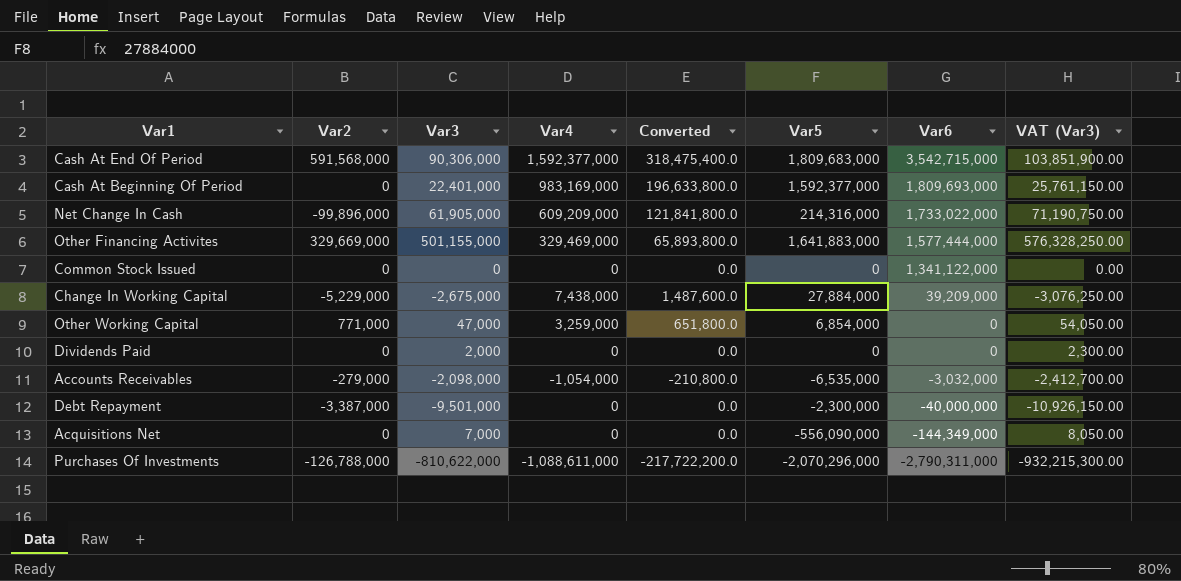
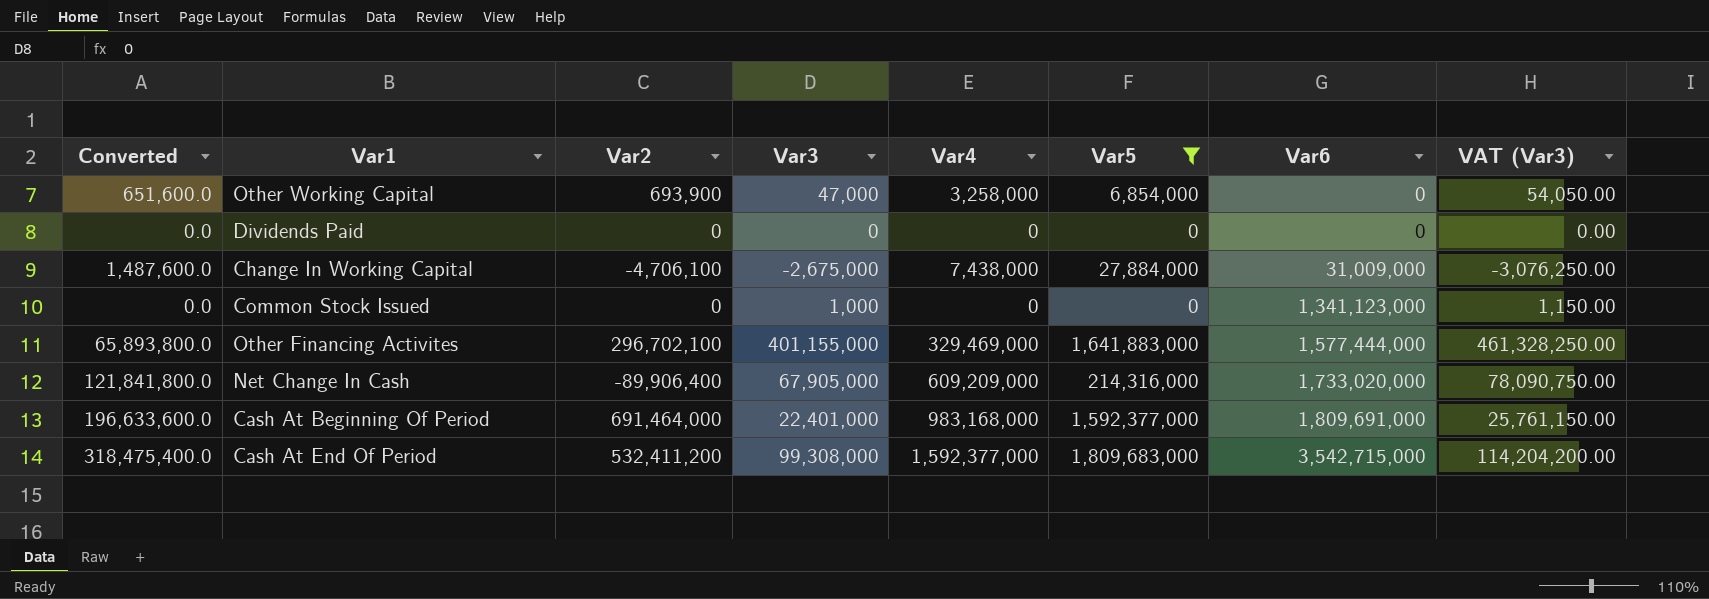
filter: none -> Var5 >= 0
row order: Var6 descending -> Var6 ascending
column Converted | position: 5 -> 1
Other Working Capital | Converted: 651,800.0 -> 651,600.0
Other Working Capital | Var2: 771,000 -> 693,900
Other Working Capital | Var4: 3,259,000 -> 3,258,000
Dividends Paid | Var3: 2,000 -> 0
Dividends Paid | VAT (Var3): 2,300.00 -> 0.00
Change In Working Capital | Var2: -5,229,000 -> -4,706,100
Change In Working Capital | Var6: 39,209,000 -> 31,009,000
Common Stock Issued | Var3: 0 -> 1,000
Common Stock Issued | Var6: 1,341,122,000 -> 1,341,123,000
Common Stock Issued | VAT (Var3): 0.00 -> 1,150.00
Other Financing Activites | Var2: 329,669,000 -> 296,702,100
Other Financing Activites | Var3: 501,155,000 -> 401,155,000
Other Financing Activites | VAT (Var3): 576,328,250.00 -> 461,328,250.00
Net Change In Cash | Var2: -99,896,000 -> -89,906,400
Net Change In Cash | Var3: 61,905,000 -> 67,905,000
Net Change In Cash | Var6: 1,733,022,000 -> 1,733,020,000
Net Change In Cash | VAT (Var3): 71,190,750.00 -> 78,090,750.00
Cash At Beginning Of Period | Converted: 196,633,800.0 -> 196,633,600.0
Cash At Beginning Of Period | Var2: 0 -> 691,464,000
Cash At Beginning Of Period | Var4: 983,169,000 -> 983,168,000
Cash At Beginning Of Period | Var6: 1,809,693,000 -> 1,809,691,000
Cash At End Of Period | Var2: 591,568,000 -> 532,411,200
Cash At End Of Period | Var3: 90,306,000 -> 99,308,000
Cash At End Of Period | VAT (Var3): 103,851,900.00 -> 114,204,200.00

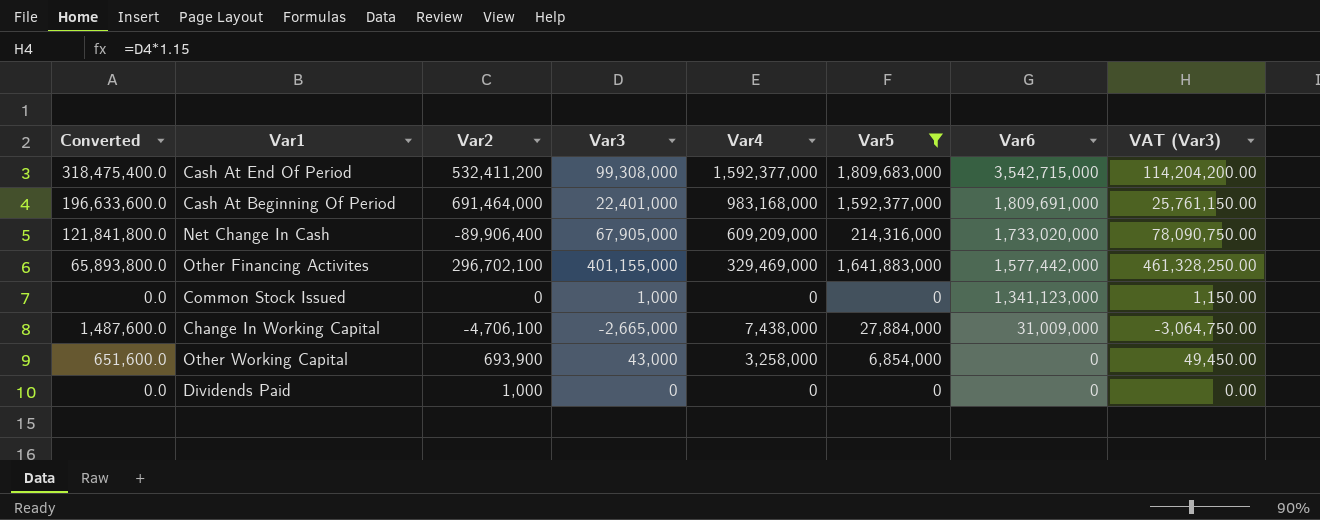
row order: Var6 ascending -> Var6 descending
Other Financing Activites | Var6: 1,577,444,000 -> 1,577,442,000
Change In Working Capital | Var3: -2,675,000 -> -2,665,000
Change In Working Capital | VAT (Var3): -3,076,250.00 -> -3,064,750.00
Other Working Capital | Var3: 47,000 -> 43,000
Other Working Capital | VAT (Var3): 54,050.00 -> 49,450.00
Dividends Paid | Var2: 0 -> 1,000

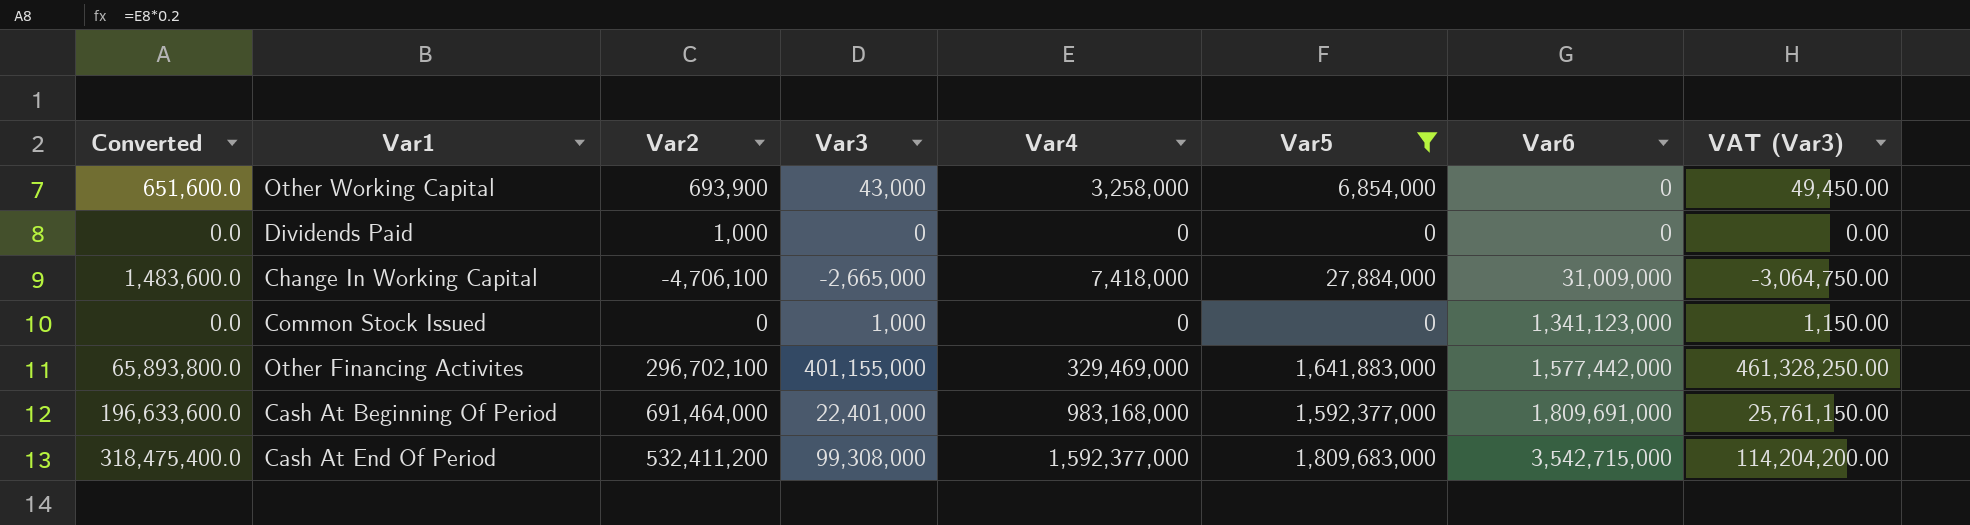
row order: Var6 descending -> Var6 ascending
row Net Change In Cash: 121,841,800.0 | -89,906,400 | 67,905,000 | 609,209,000 | 214,316,000 | 1,733,020,000 | 78,090,750.00 -> none
Change In Working Capital | Converted: 1,487,600.0 -> 1,483,600.0
Change In Working Capital | Var4: 7,438,000 -> 7,418,000

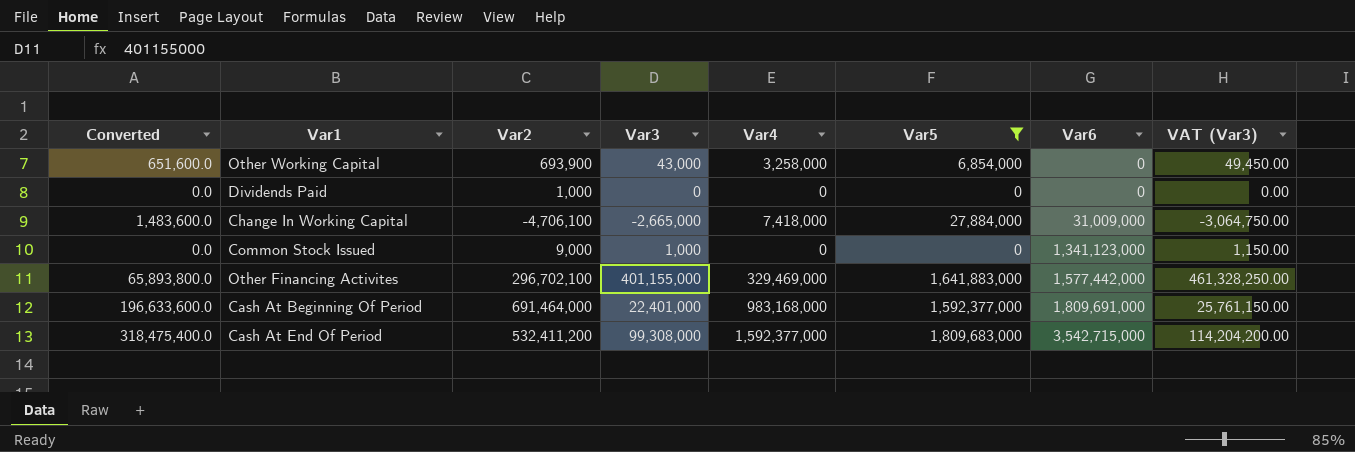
Common Stock Issued | Var2: 0 -> 9,000

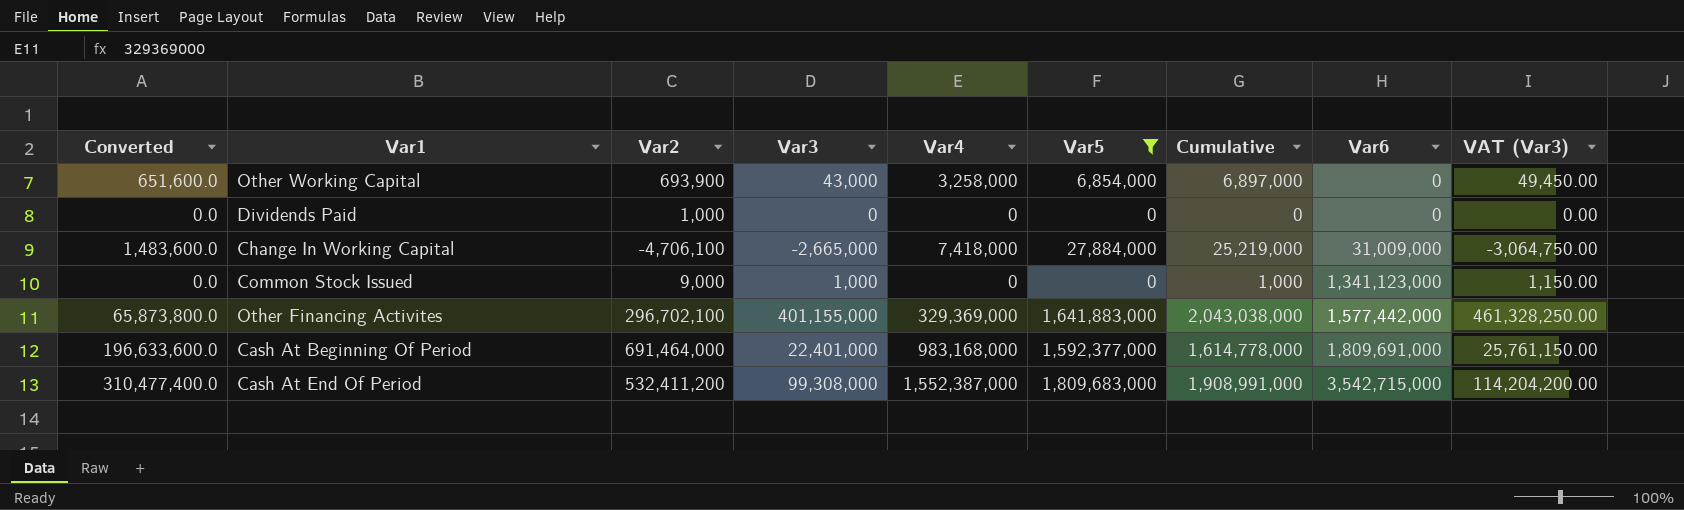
column Cumulative | formula: none -> [Var3] + [Var5]
Other Financing Activites | Converted: 65,893,800.0 -> 65,873,800.0
Other Financing Activites | Var4: 329,469,000 -> 329,369,000
Cash At End Of Period | Converted: 318,475,400.0 -> 310,477,400.0
Cash At End Of Period | Var4: 1,592,377,000 -> 1,552,387,000

